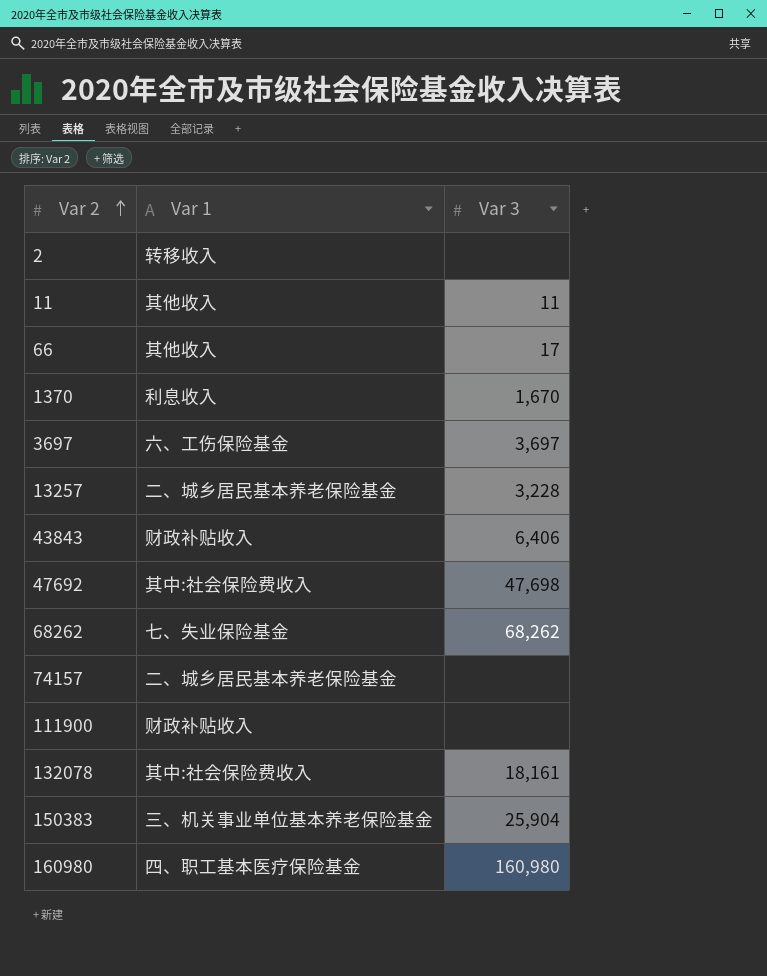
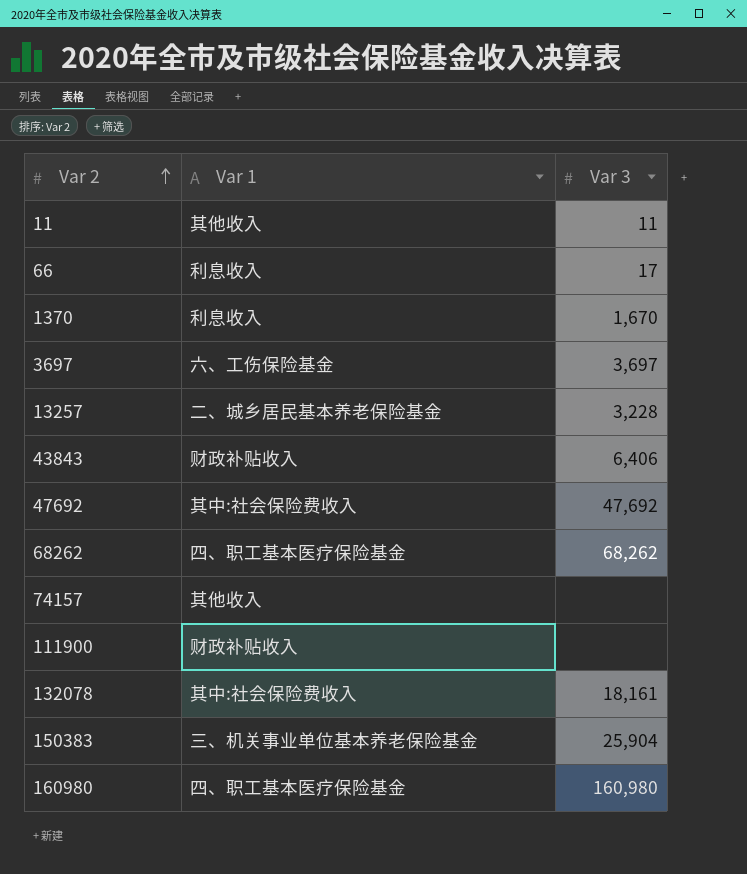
row 2: 转移收入 | none -> none
66 | Var 1: 其他收入 -> 利息收入
47692 | Var 3: 47,698 -> 47,692
68262 | Var 1: 七、失业保险基金 -> 四、职工基本医疗保险基金
74157 | Var 1: 二、城乡居民基本养老保险基金 -> 其他收入

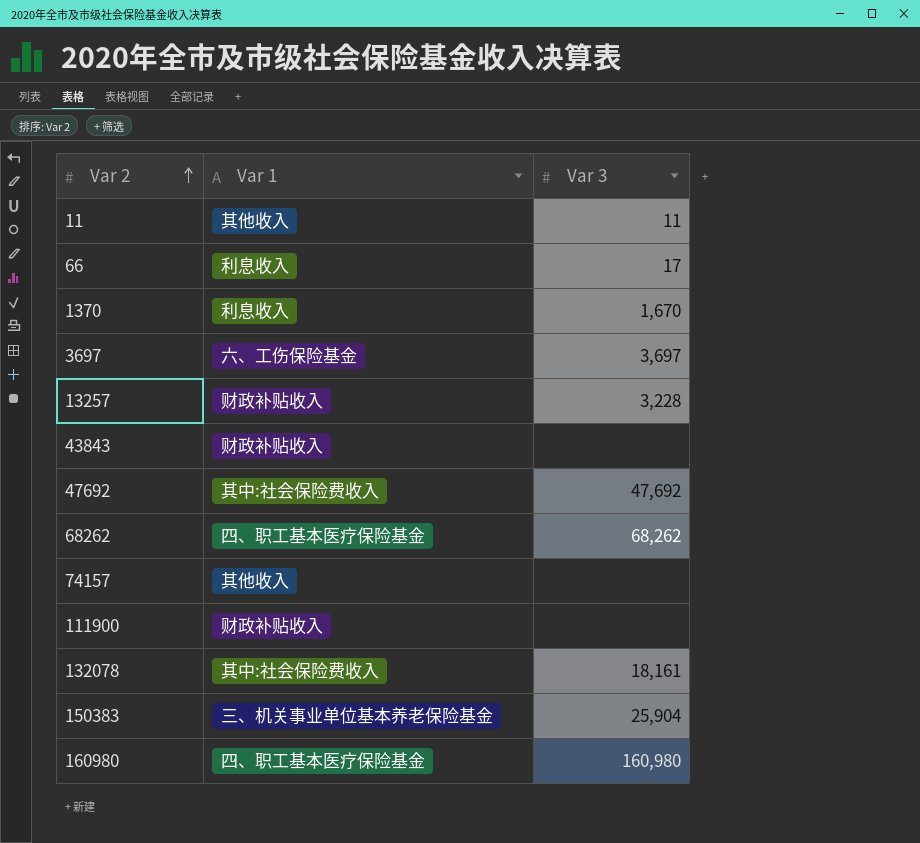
13257 | Var 1: 二、城乡居民基本养老保险基金 -> 财政补贴收入
43843 | Var 3: 6,406 -> none

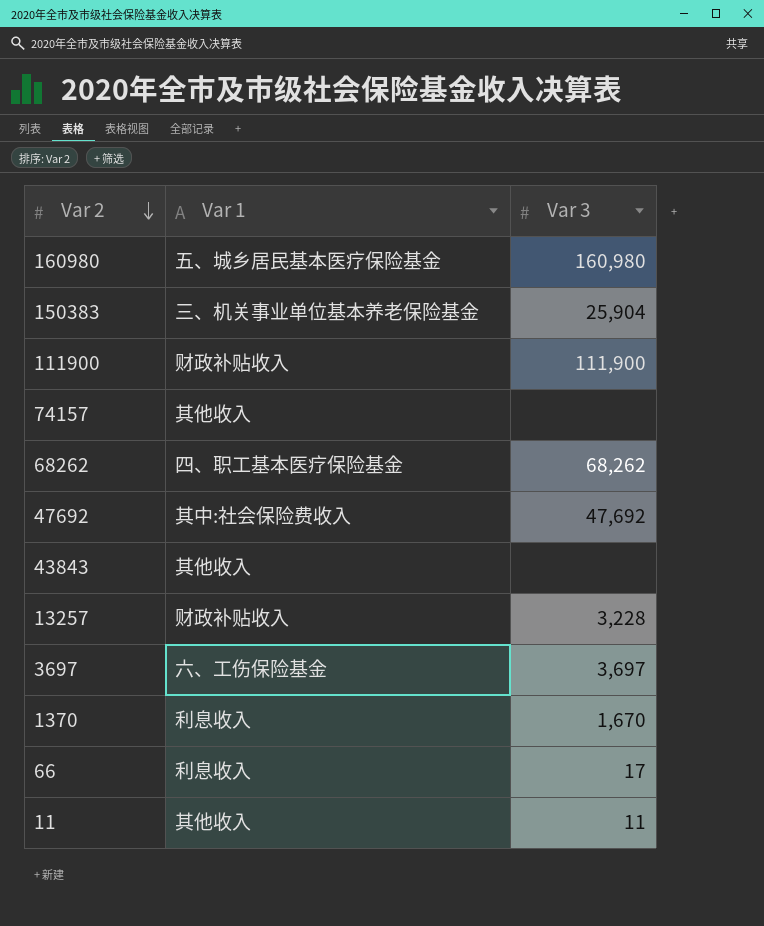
row order: Var 2 ascending -> Var 2 descending
row 132078: 其中:社会保险费收入 | 18,161 -> none
160980 | Var 1: 四、职工基本医疗保险基金 -> 五、城乡居民基本医疗保险基金
111900 | Var 3: none -> 111,900
43843 | Var 1: 财政补贴收入 -> 其他收入

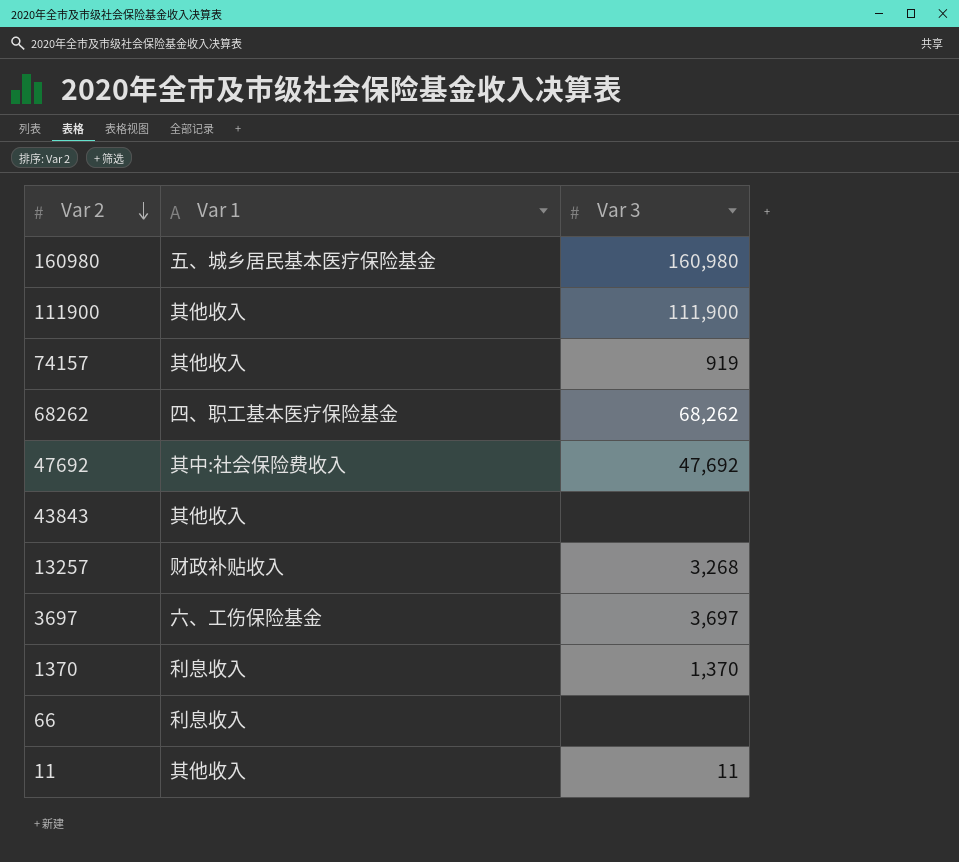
row 150383: 三、机关事业单位基本养老保险基金 | 25,904 -> none
111900 | Var 1: 财政补贴收入 -> 其他收入
74157 | Var 3: none -> 919
13257 | Var 3: 3,228 -> 3,268
1370 | Var 3: 1,670 -> 1,370
66 | Var 3: 17 -> none

